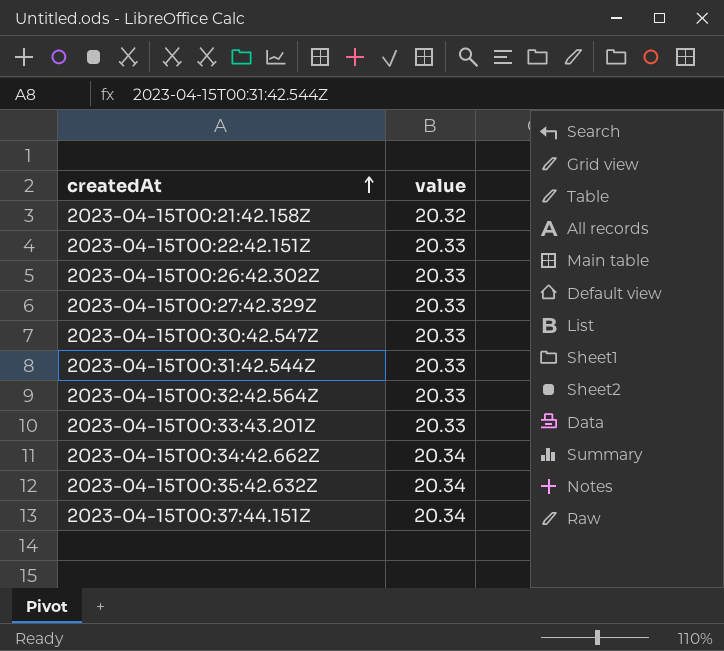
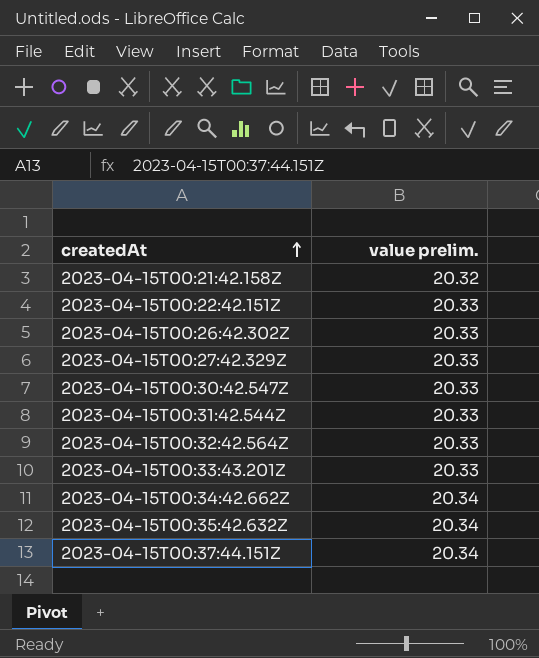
column name: value -> value prelim.

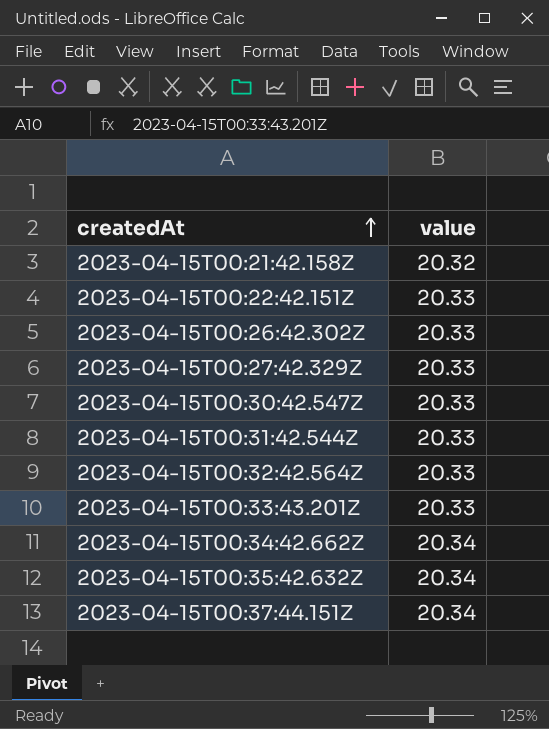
column name: value prelim. -> value

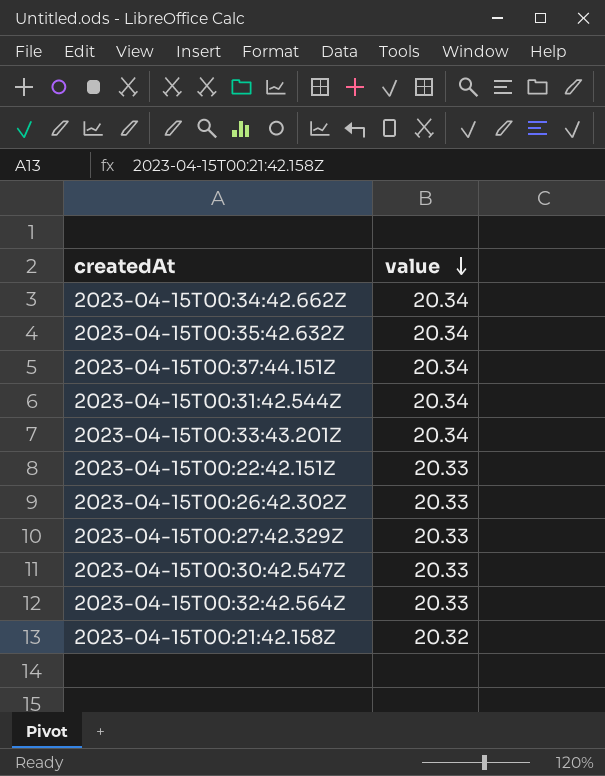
row order: createdAt ascending -> value descending
2023-04-15T00:31:42.544Z | value: 20.33 -> 20.34
2023-04-15T00:33:43.201Z | value: 20.33 -> 20.34

